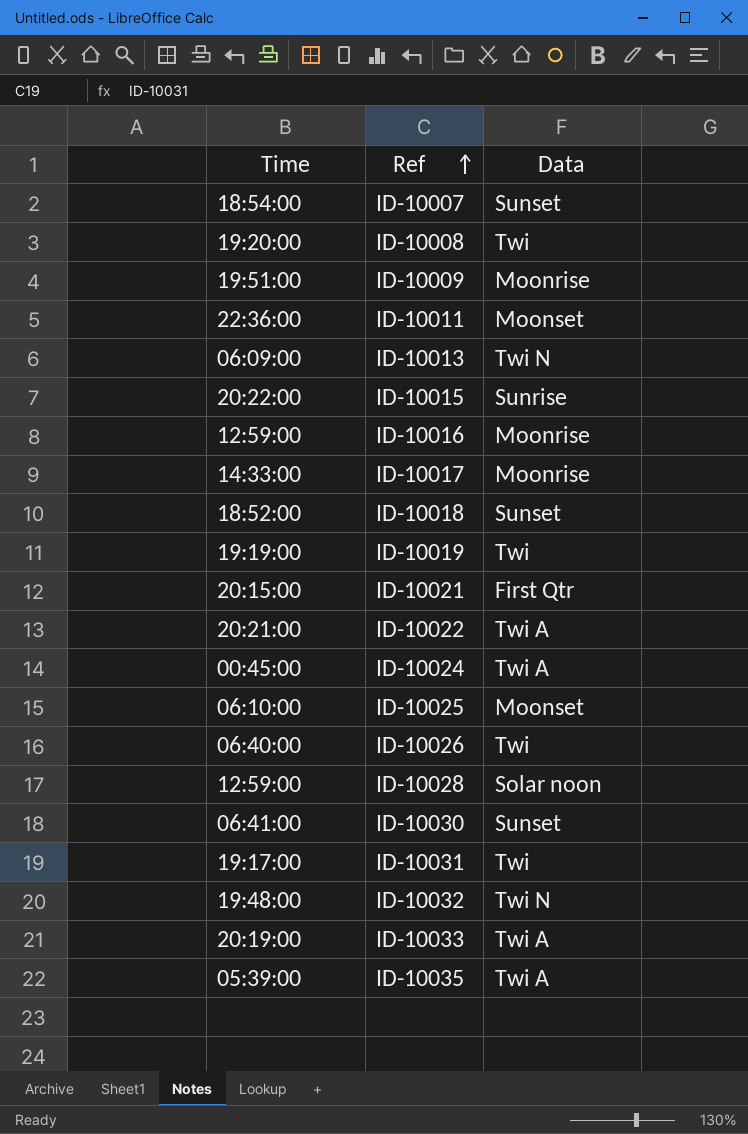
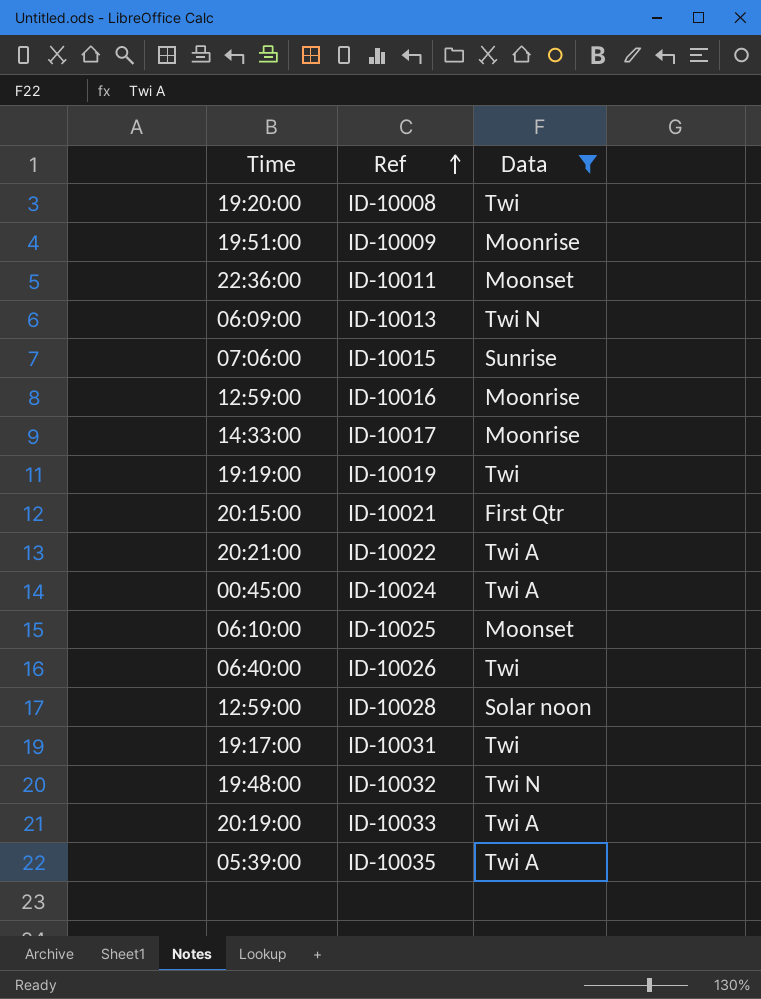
filter: none -> Data != Sunset
ID-10015 | Time: 20:22:00 -> 07:06:00

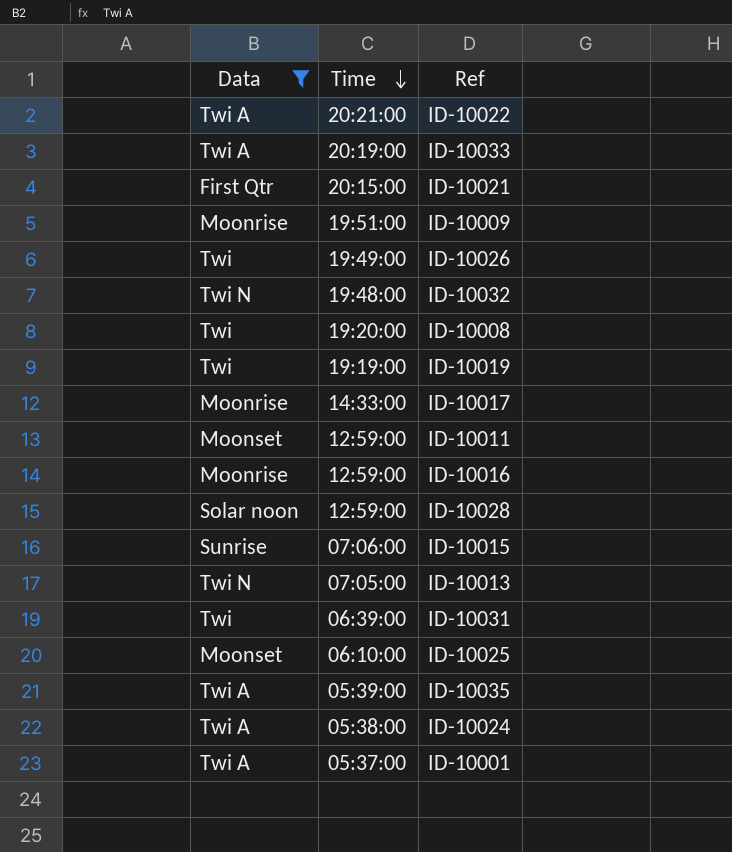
row order: Ref ascending -> Time descending
column Data | position: 3 -> 1
ID-10026 | Time: 06:40:00 -> 19:49:00
ID-10011 | Time: 22:36:00 -> 12:59:00
ID-10013 | Time: 06:09:00 -> 07:05:00
ID-10031 | Time: 19:17:00 -> 06:39:00
ID-10024 | Time: 00:45:00 -> 05:38:00
row ID-10001: none -> Twi A | 05:37:00

